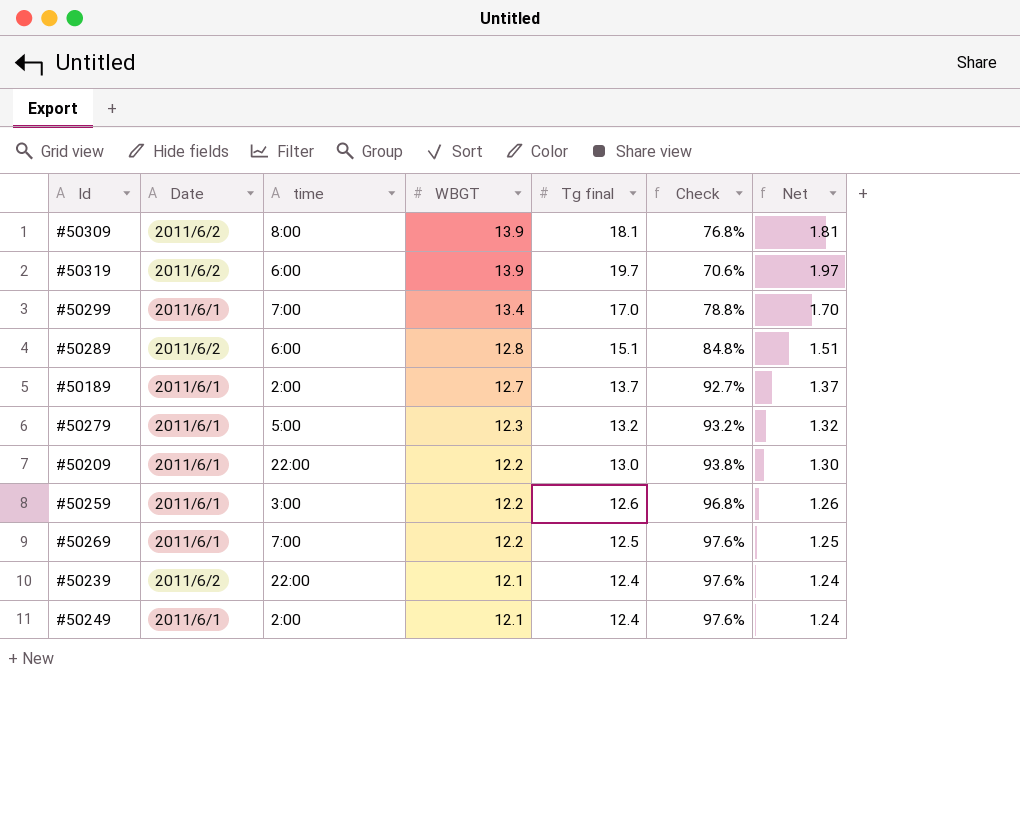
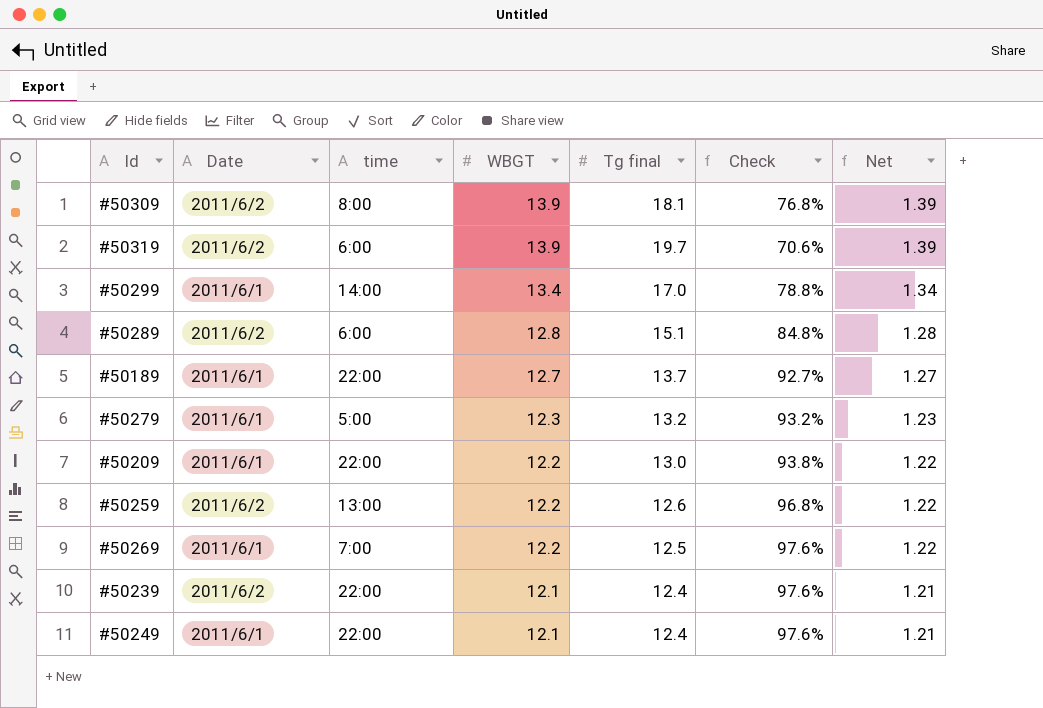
column Net | formula: [Tg final] * 0.1 -> [WBGT] * 0.1
#50299 | time: 7:00 -> 14:00
#50189 | time: 2:00 -> 22:00
#50259 | Date: 2011/6/1 -> 2011/6/2
#50259 | time: 3:00 -> 13:00
#50249 | time: 2:00 -> 22:00

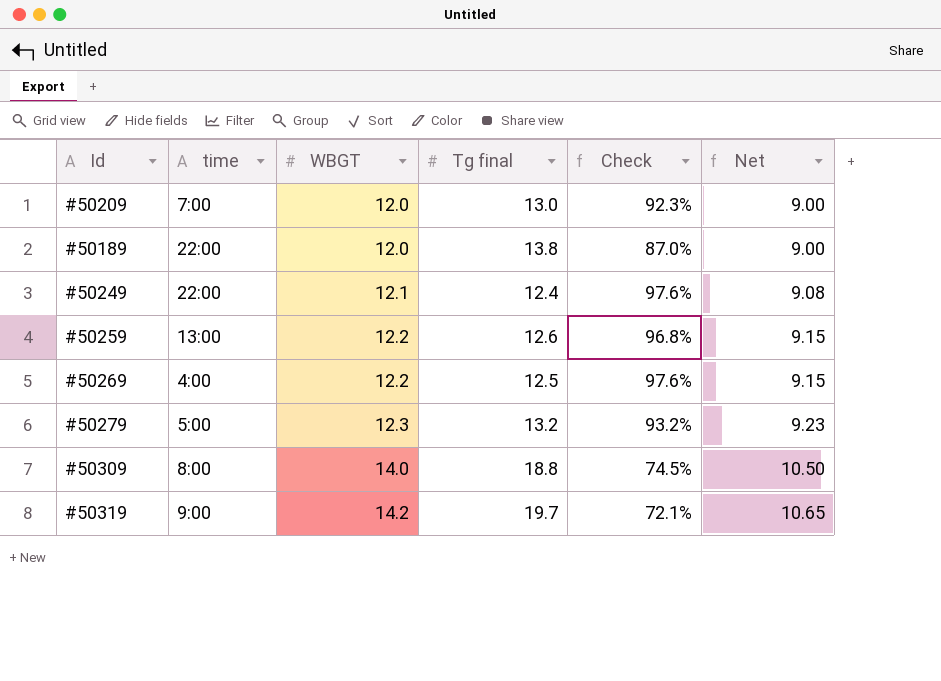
row order: WBGT descending -> WBGT ascending
column Date | position: 2 -> none
column Net | formula: [WBGT] * 0.1 -> [WBGT] * 0.75
row #50299: 2011/6/1 | 14:00 | 13.4 | 17.0 | 78.8% | 1.34 -> none
row #50289: 2011/6/2 | 6:00 | 12.8 | 15.1 | 84.8% | 1.28 -> none
row #50239: 2011/6/2 | 22:00 | 12.1 | 12.4 | 97.6% | 1.21 -> none
#50209 | time: 22:00 -> 7:00
#50209 | WBGT: 12.2 -> 12.0
#50209 | Check: 93.8% -> 92.3%
#50189 | WBGT: 12.7 -> 12.0
#50189 | Tg final: 13.7 -> 13.8
#50189 | Check: 92.7% -> 87.0%
#50269 | time: 7:00 -> 4:00
#50309 | WBGT: 13.9 -> 14.0
#50309 | Tg final: 18.1 -> 18.8
#50309 | Check: 76.8% -> 74.5%
#50319 | time: 6:00 -> 9:00
#50319 | WBGT: 13.9 -> 14.2
#50319 | Check: 70.6% -> 72.1%

